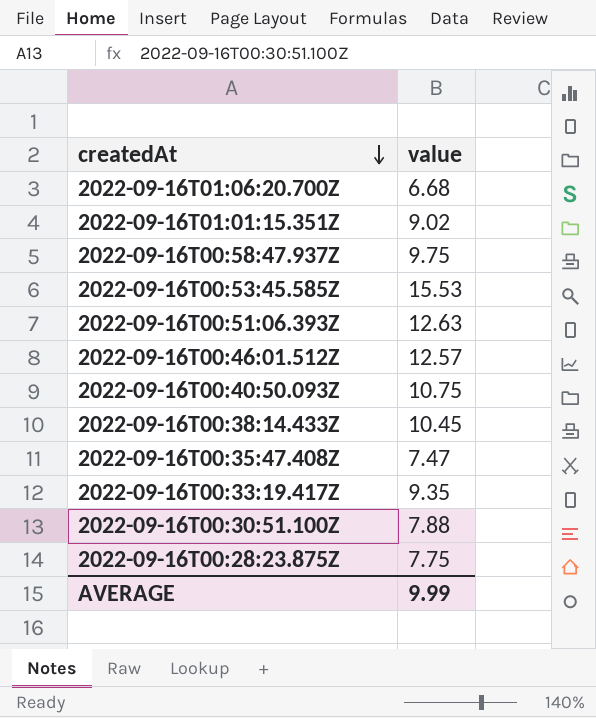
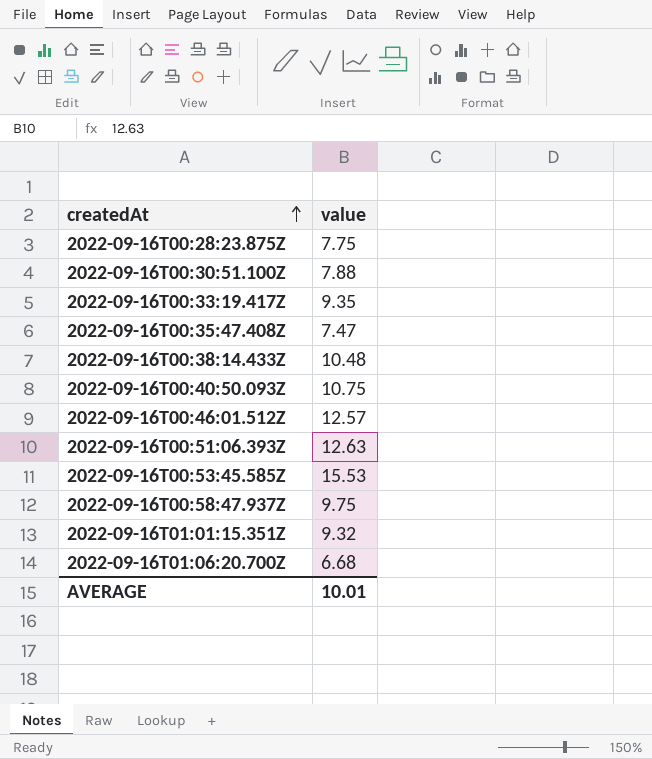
row order: createdAt descending -> createdAt ascending
2022-09-16T00:38:14.433Z | value: 10.45 -> 10.48
2022-09-16T01:01:15.351Z | value: 9.02 -> 9.32
AVERAGE | value: 9.99 -> 10.01

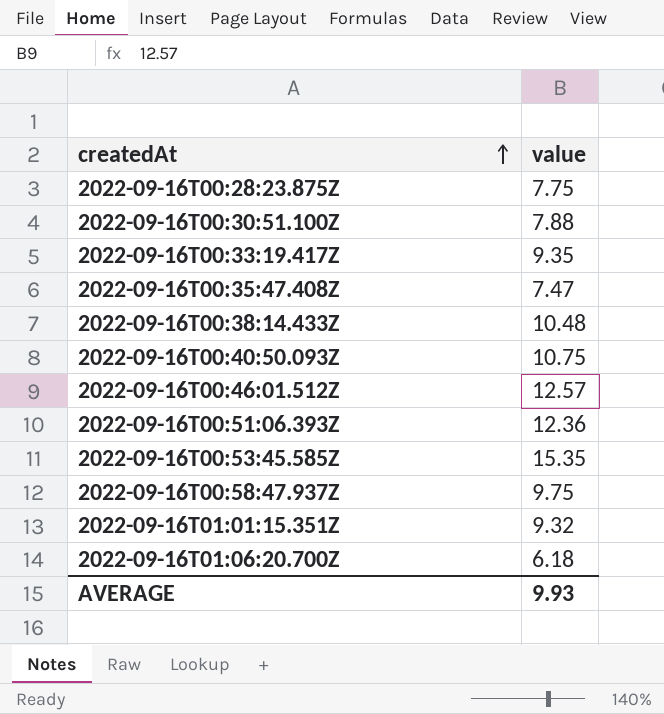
2022-09-16T00:51:06.393Z | value: 12.63 -> 12.36
2022-09-16T00:53:45.585Z | value: 15.53 -> 15.35
2022-09-16T01:06:20.700Z | value: 6.68 -> 6.18
AVERAGE | value: 10.01 -> 9.93

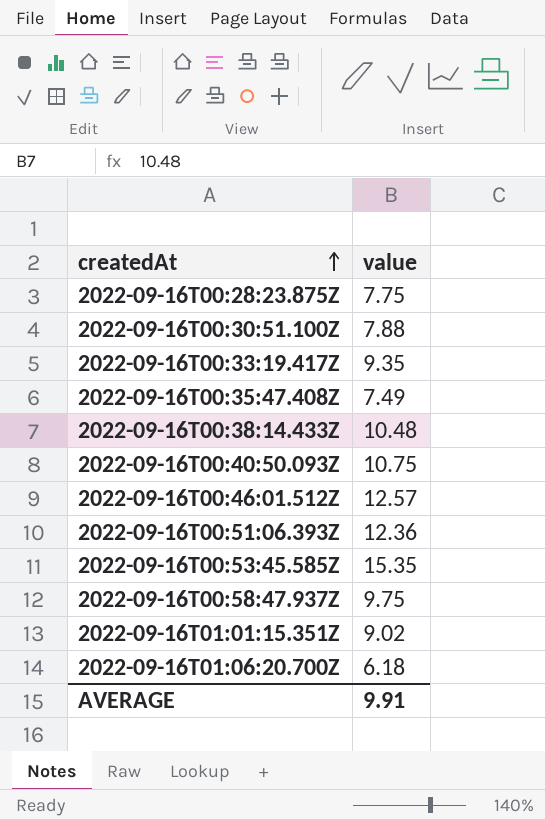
2022-09-16T00:35:47.408Z | value: 7.47 -> 7.49
2022-09-16T01:01:15.351Z | value: 9.32 -> 9.02
AVERAGE | value: 9.93 -> 9.91

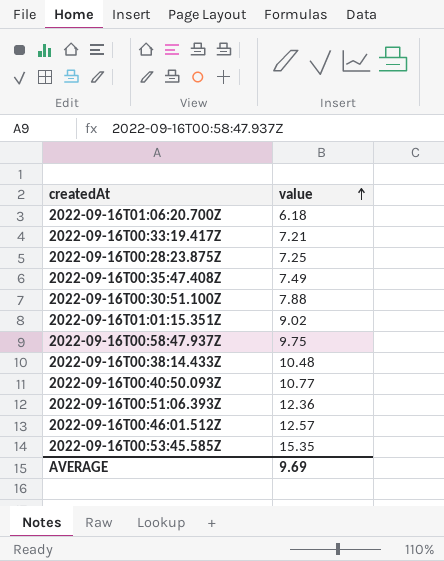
row order: createdAt ascending -> value ascending
2022-09-16T00:33:19.417Z | value: 9.35 -> 7.21
2022-09-16T00:28:23.875Z | value: 7.75 -> 7.25
2022-09-16T00:40:50.093Z | value: 10.75 -> 10.77
AVERAGE | value: 9.91 -> 9.69

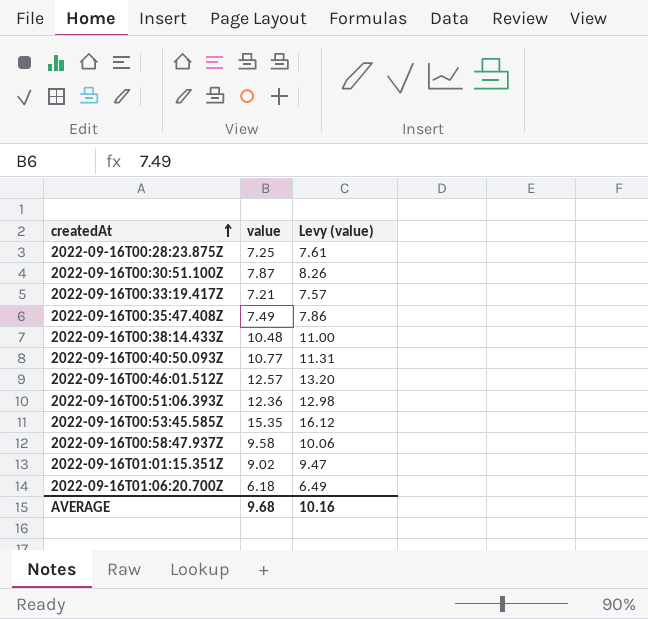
row order: value ascending -> createdAt ascending
column Levy (value) | formula: none -> [value] * 1.05
2022-09-16T00:30:51.100Z | value: 7.88 -> 7.87
2022-09-16T00:58:47.937Z | value: 9.75 -> 9.58
AVERAGE | value: 9.69 -> 9.68

